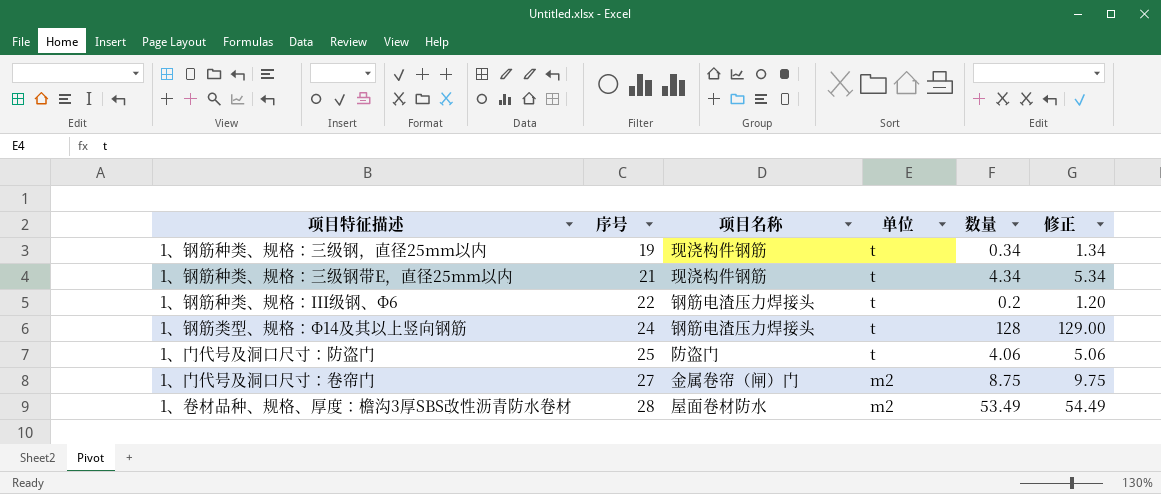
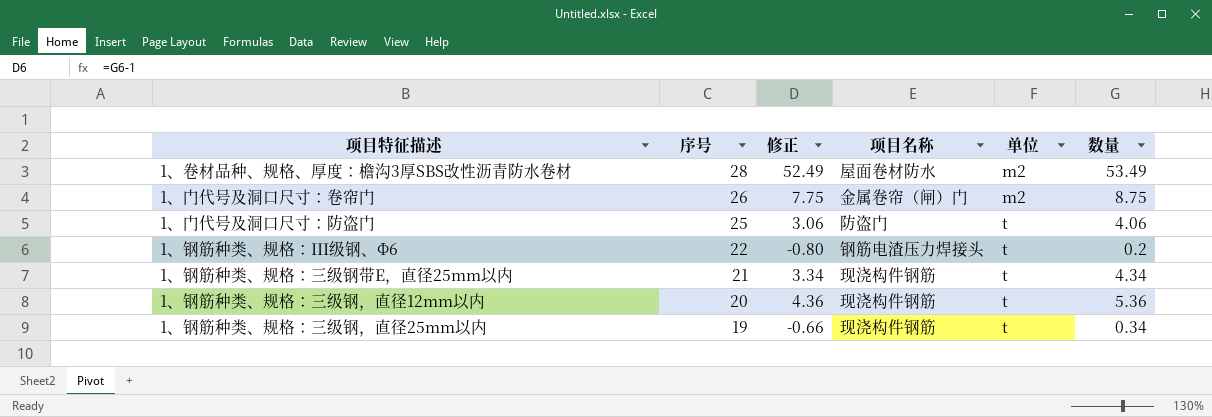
row order: 序号 ascending -> 序号 descending
column 修正 | formula: [数量] + 1 -> [数量] - 1
column 修正 | position: 6 -> 3
row 1、钢筋类型、规格：Φ14及其以上竖向钢筋: 24 | 钢筋电渣压力焊接头 | t | 128 | 129.00 -> none
1、门代号及洞口尺寸：卷帘门 | 序号: 27 -> 26
row 1、钢筋种类、规格：三级钢，直径12mm以内: none -> 20 | 4.36 | 现浇构件钢筋 | t | 5.36

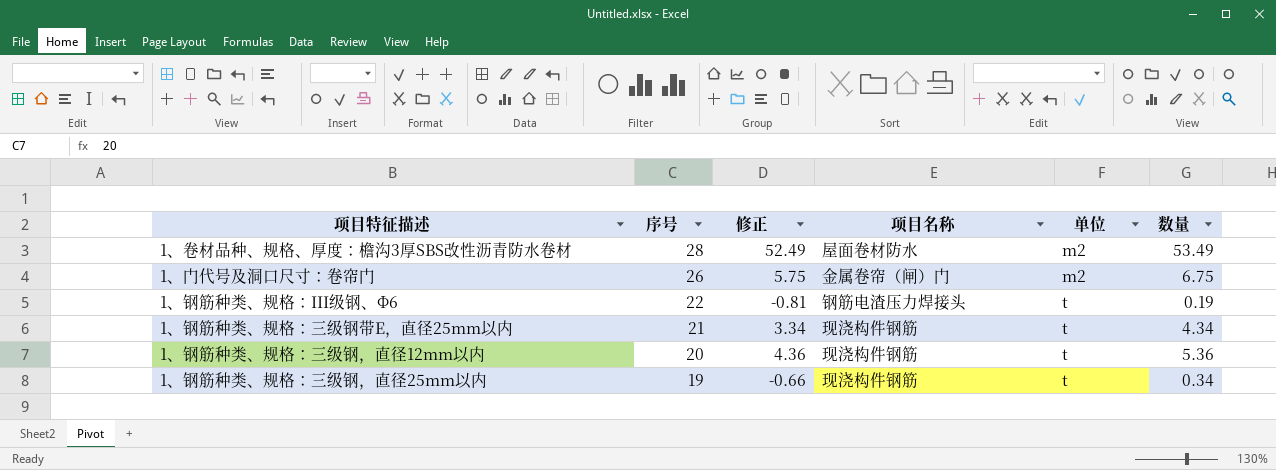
row 1、门代号及洞口尺寸：防盗门: 25 | 3.06 | 防盗门 | t | 4.06 -> none
1、门代号及洞口尺寸：卷帘门 | 修正: 7.75 -> 5.75
1、门代号及洞口尺寸：卷帘门 | 数量: 8.75 -> 6.75
1、钢筋种类、规格：III级钢、Φ6 | 修正: -0.80 -> -0.81
1、钢筋种类、规格：III级钢、Φ6 | 数量: 0.2 -> 0.19

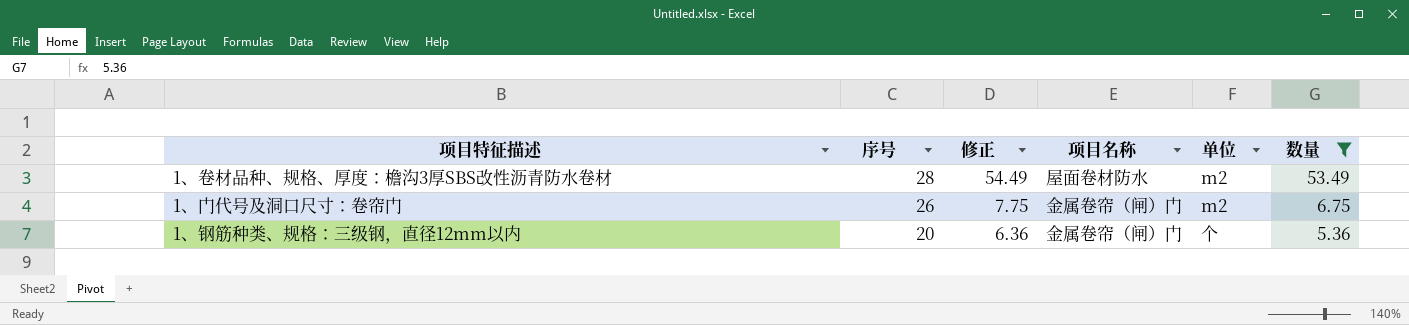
filter: none -> 数量 >= 5.36
column 修正 | formula: [数量] - 1 -> [数量] + 1
1、钢筋种类、规格：三级钢，直径12mm以内 | 项目名称: 现浇构件钢筋 -> 金属卷帘（闸）门
1、钢筋种类、规格：三级钢，直径12mm以内 | 单位: t -> 个

